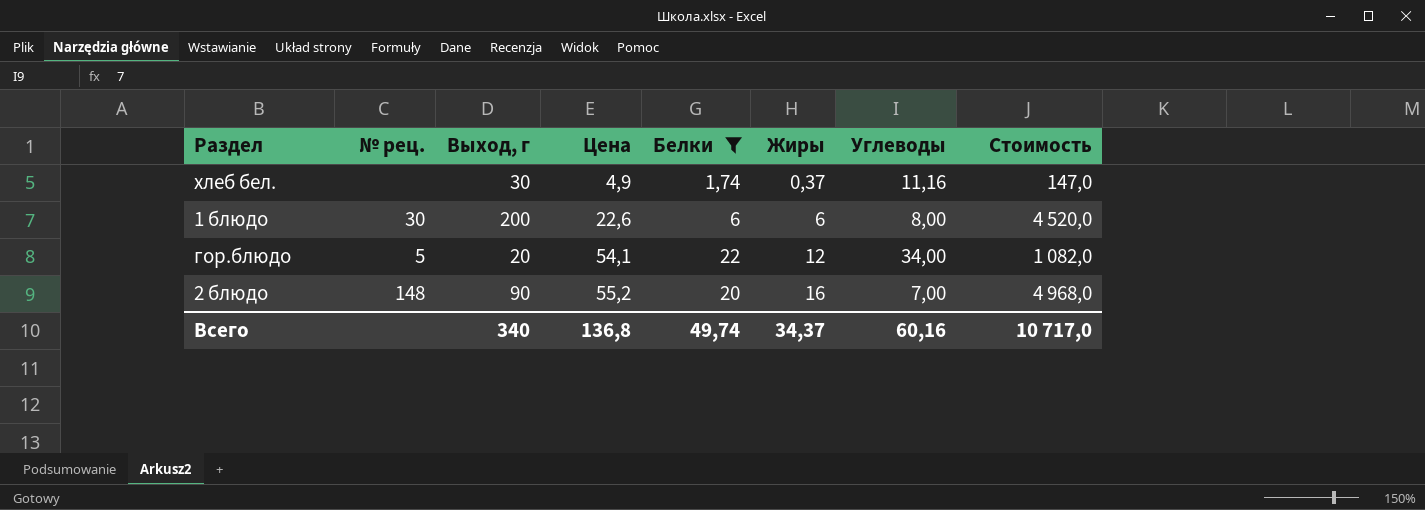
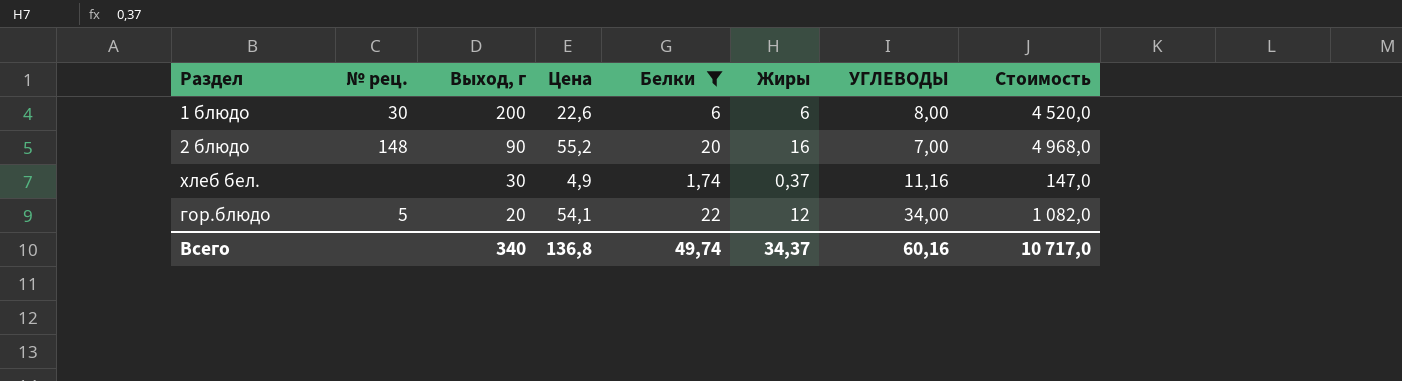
row order: Цена ascending -> Выход, г descending
column name: Углеводы -> УГЛЕВОДЫ

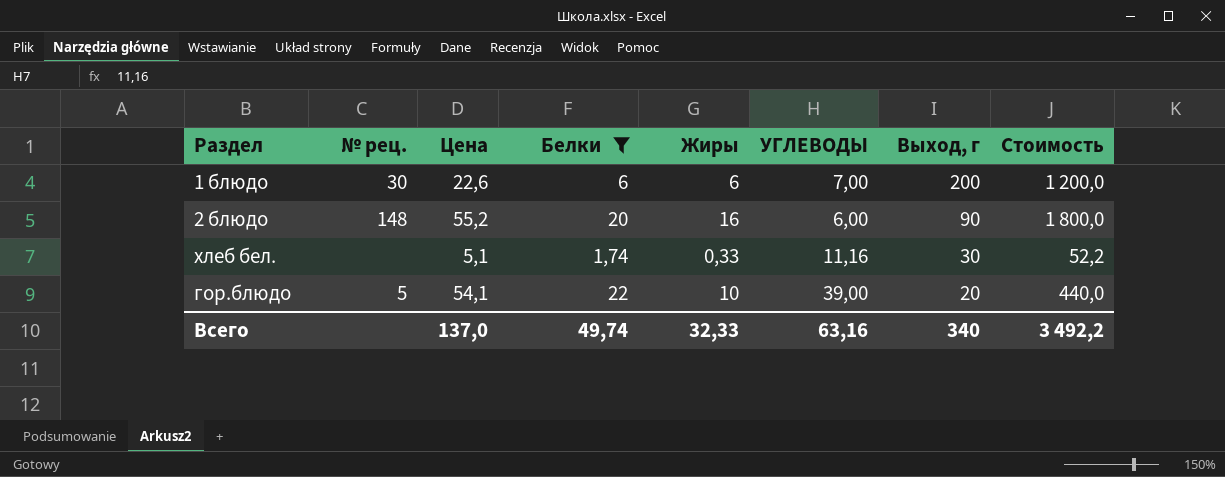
column Выход, г | position: 3 -> 7
column Стоимость | formula: [Выход, г] * [Цена] -> [Белки] * [Выход, г]
1 блюдо | УГЛЕВОДЫ: 8,00 -> 7,00
2 блюдо | УГЛЕВОДЫ: 7,00 -> 6,00
хлеб бел. | Цена: 4,9 -> 5,1
хлеб бел. | Жиры: 0,37 -> 0,33
гор.блюдо | Жиры: 12 -> 10
гор.блюдо | УГЛЕВОДЫ: 34,00 -> 39,00
Всего | Цена: 136,8 -> 137,0
Всего | Жиры: 34,37 -> 32,33
Всего | УГЛЕВОДЫ: 60,16 -> 63,16
Всего | Стоимость: 10 717,0 -> 3 492,2

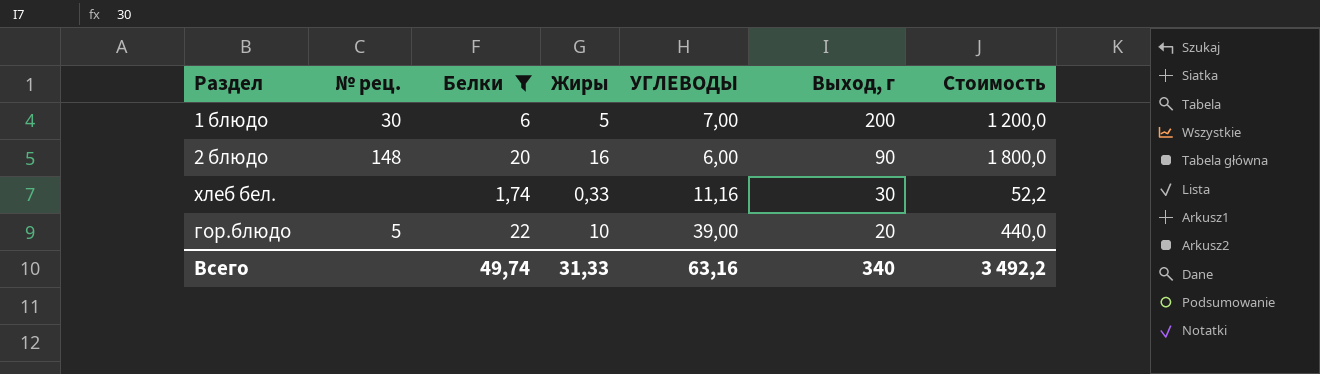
column Цена | position: 3 -> none
1 блюдо | Жиры: 6 -> 5
Всего | Жиры: 32,33 -> 31,33

